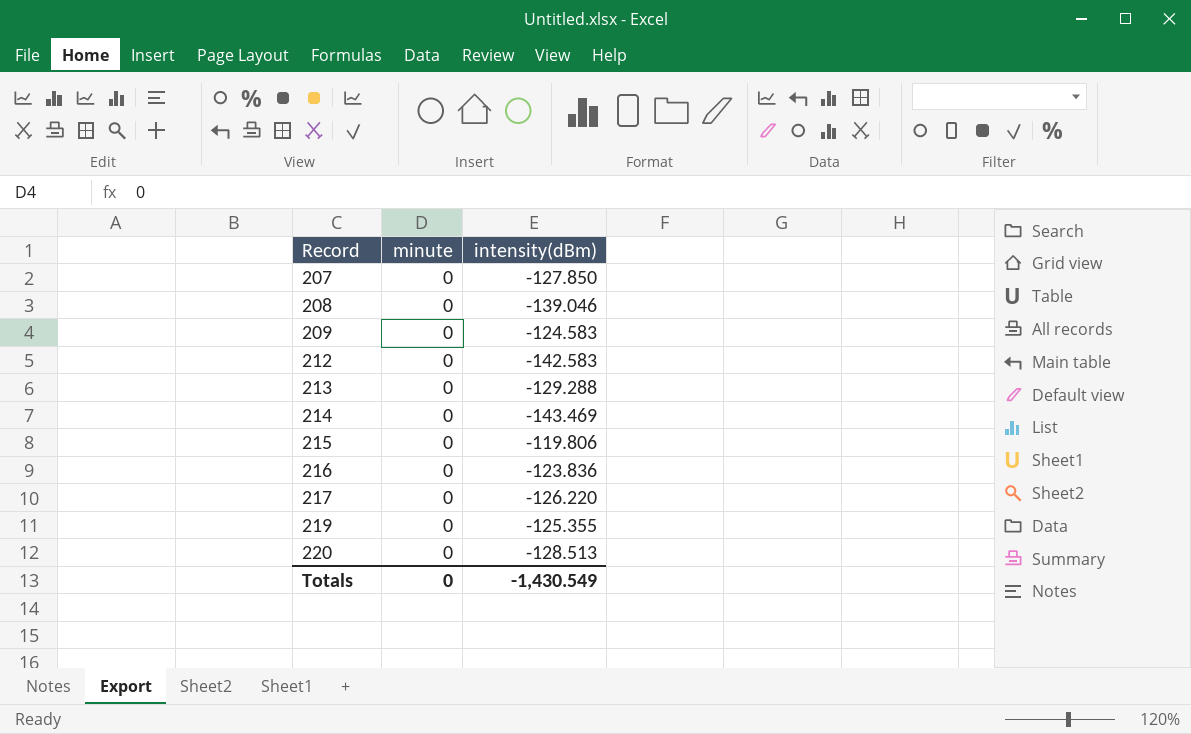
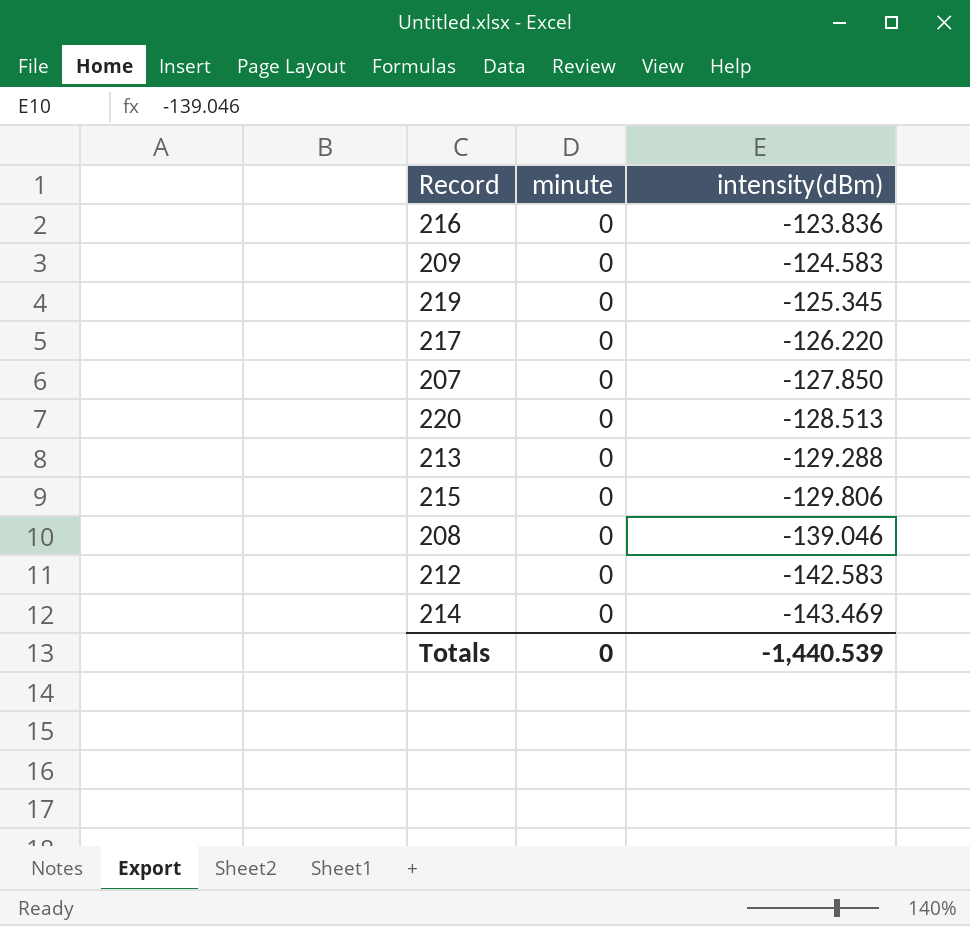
row order: Record ascending -> intensity(dBm) descending
219 | intensity(dBm): -125.355 -> -125.345
215 | intensity(dBm): -119.806 -> -129.806
Totals | intensity(dBm): -1,430.549 -> -1,440.539

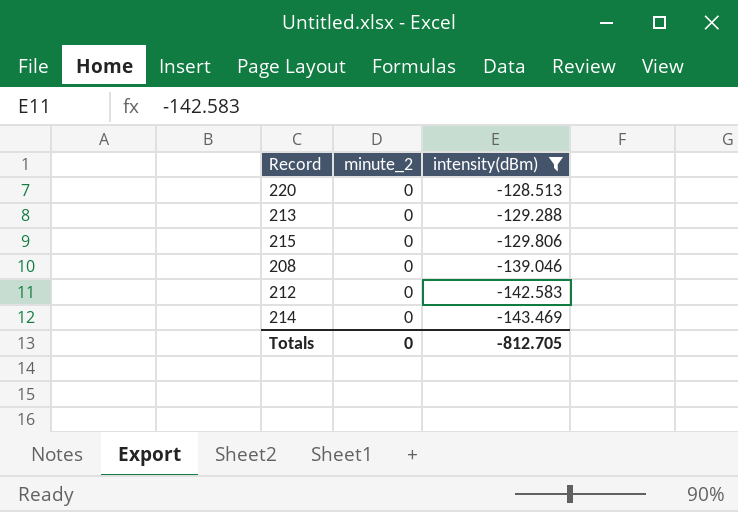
filter: none -> intensity(dBm) <= -128.513
column name: minute -> minute_2
Totals | intensity(dBm): -1,440.539 -> -812.705

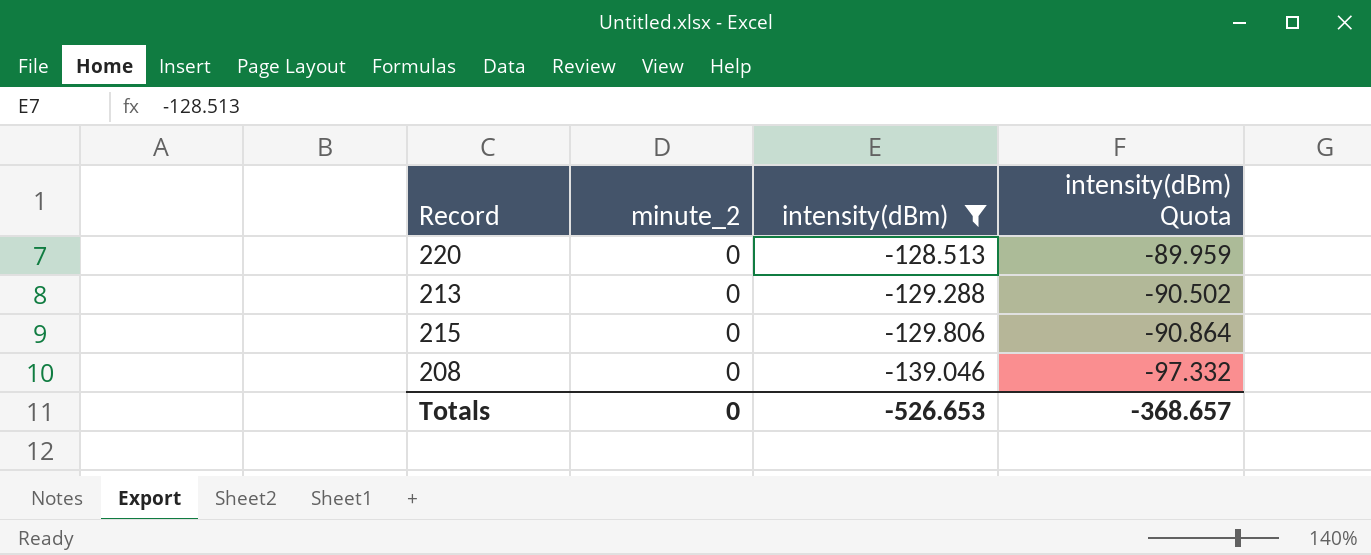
column intensity(dBm) Quota | formula: none -> [intensity(dBm)] * 0.7
row 212: 0 | -142.583 -> none
row 214: 0 | -143.469 -> none
Totals | intensity(dBm): -812.705 -> -526.653

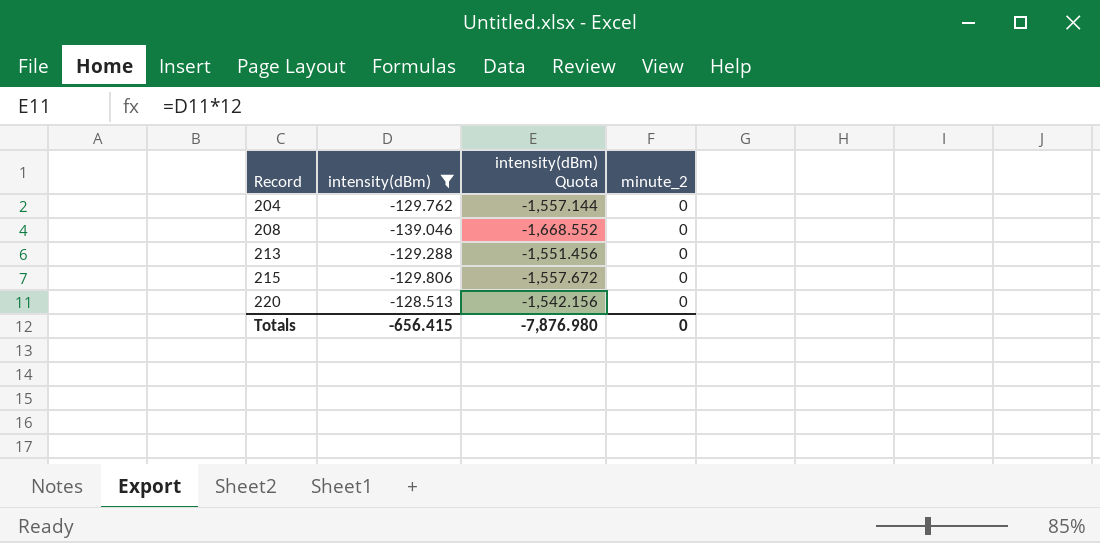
row order: intensity(dBm) descending -> Record ascending
column intensity(dBm) Quota | formula: [intensity(dBm)] * 0.7 -> [intensity(dBm)] * 12
column minute_2 | position: 2 -> 4
row 204: none -> -129.762 | -1,557.144 | 0
Totals | intensity(dBm): -526.653 -> -656.415
Totals | intensity(dBm) Quota: -368.657 -> -7,876.980

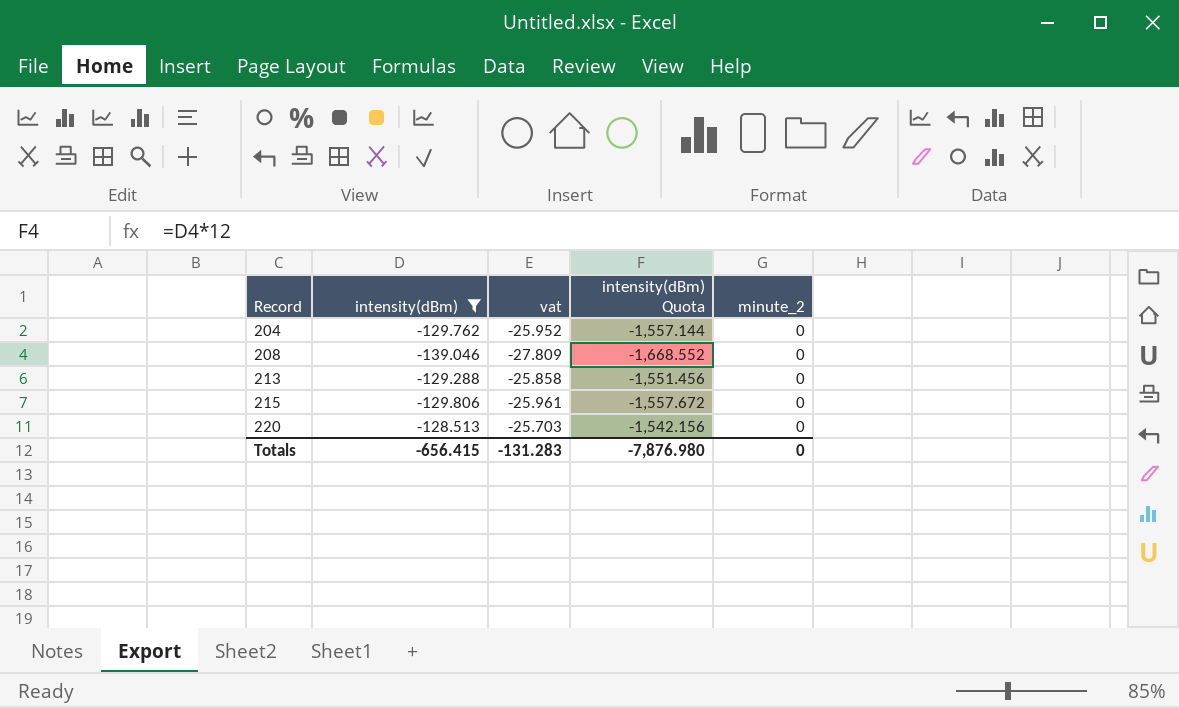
column vat | formula: none -> [intensity(dBm)] * 0.2

